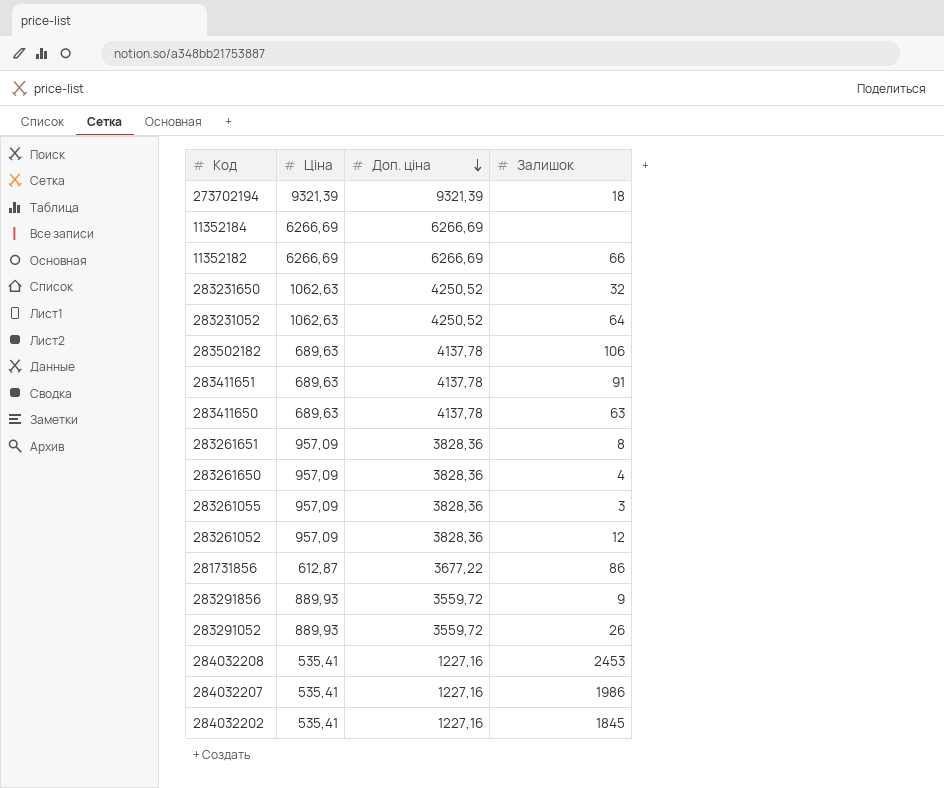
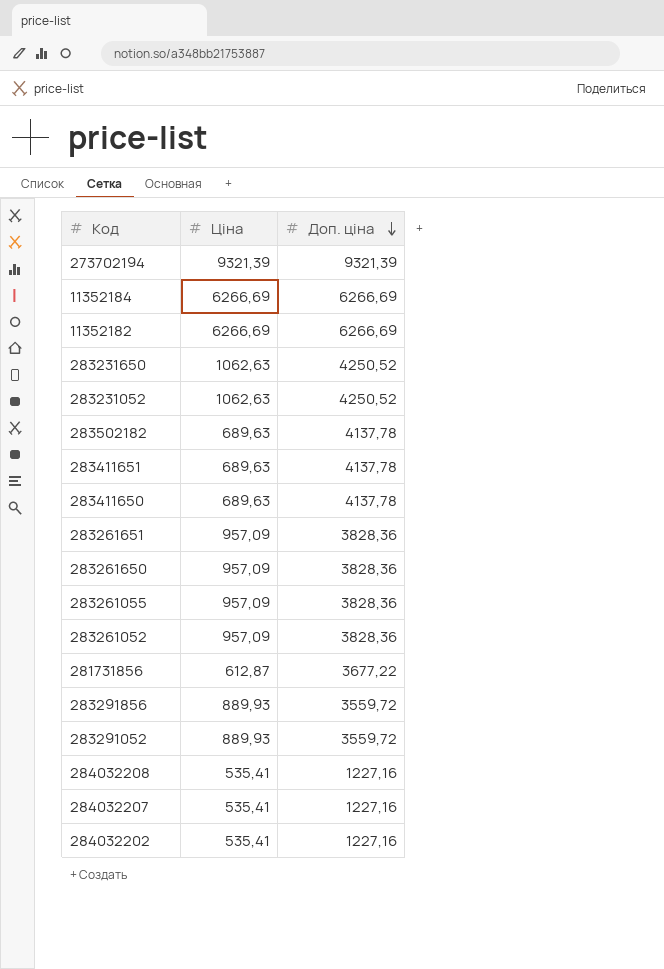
column Залишок | position: 4 -> none

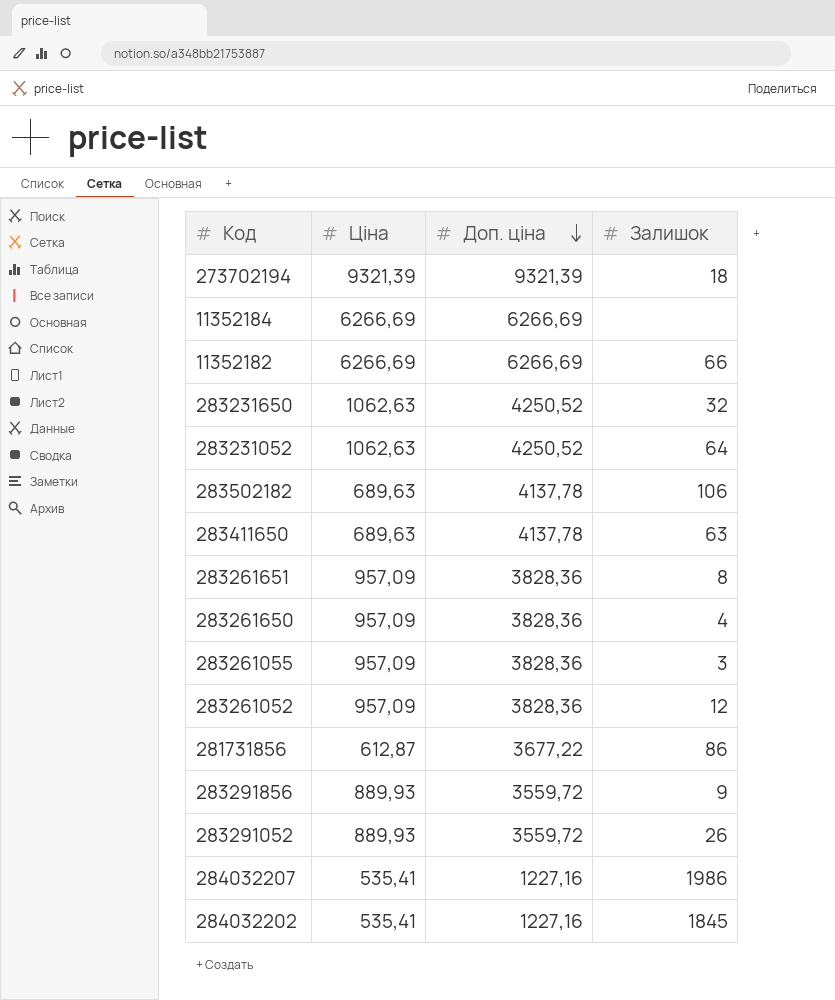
column Залишок | position: none -> 4
row 283411651: 689,63 | 4137,78 -> none
row 284032208: 535,41 | 1227,16 -> none

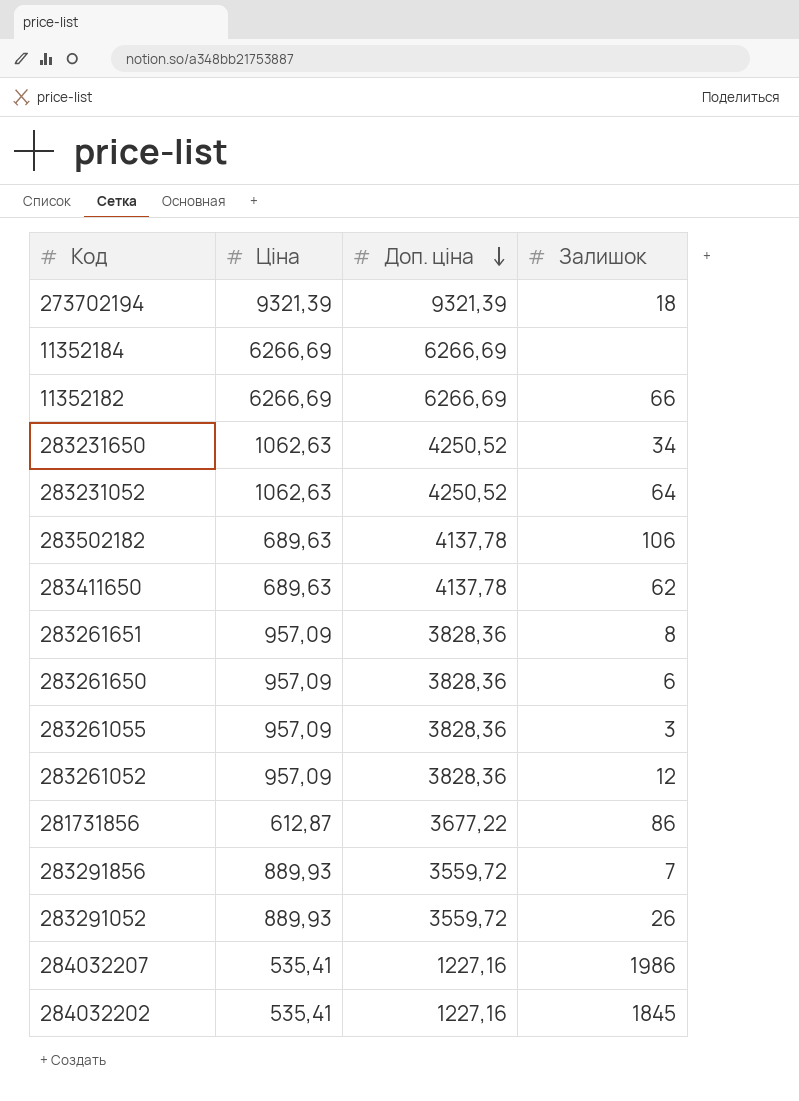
283231650 | Залишок: 32 -> 34
283411650 | Залишок: 63 -> 62
283261650 | Залишок: 4 -> 6
283291856 | Залишок: 9 -> 7

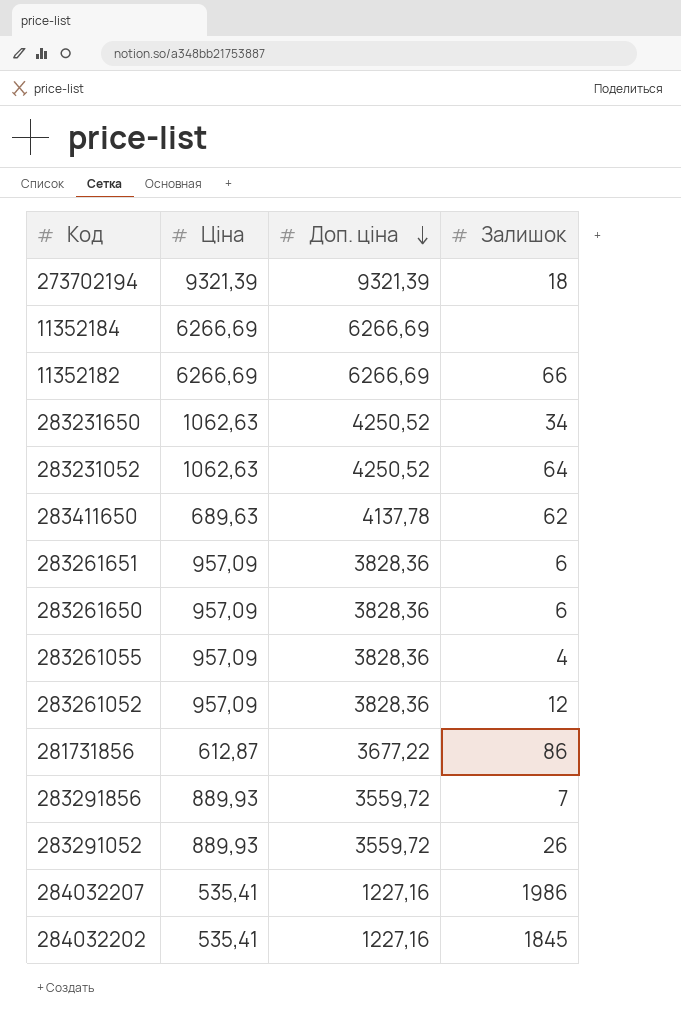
row 283502182: 689,63 | 4137,78 | 106 -> none
283261651 | Залишок: 8 -> 6
283261055 | Залишок: 3 -> 4

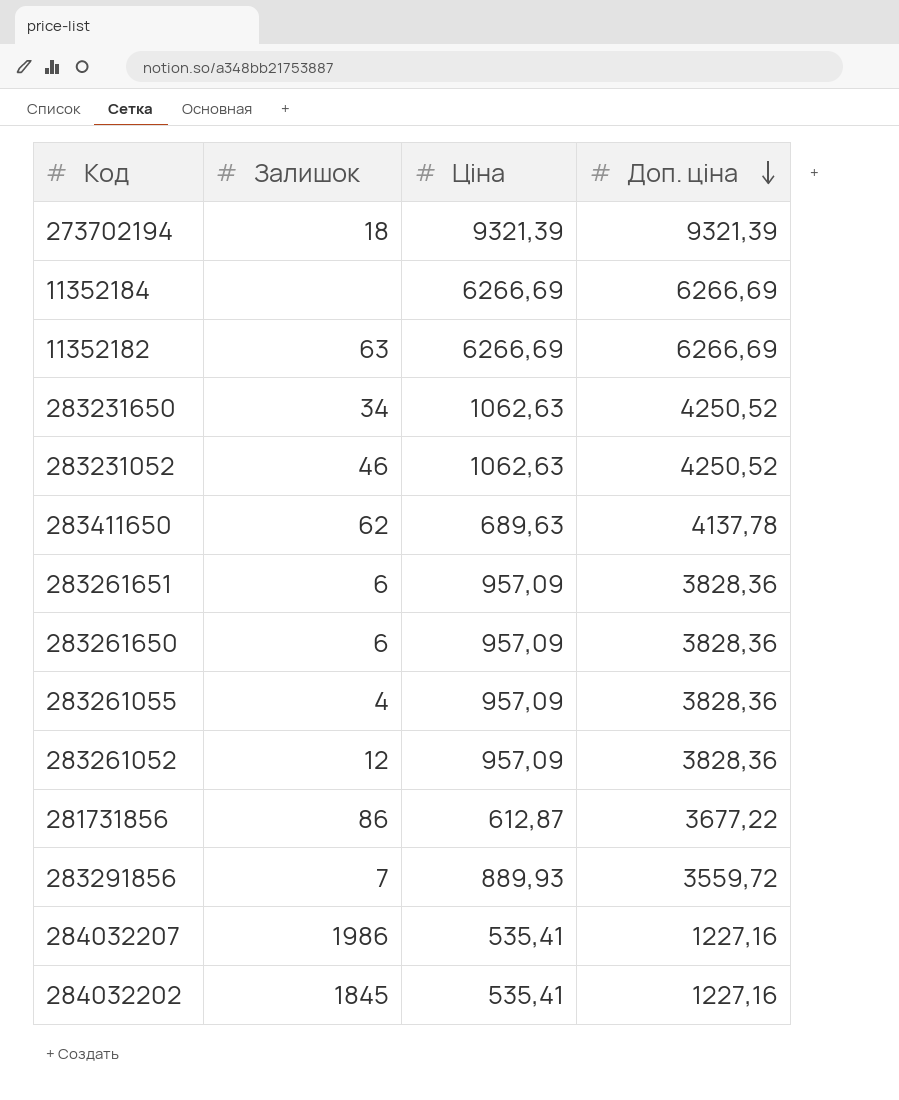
column Залишок | position: 4 -> 2
row 283291052: 889,93 | 3559,72 | 26 -> none
11352182 | Залишок: 66 -> 63
283231052 | Залишок: 64 -> 46

